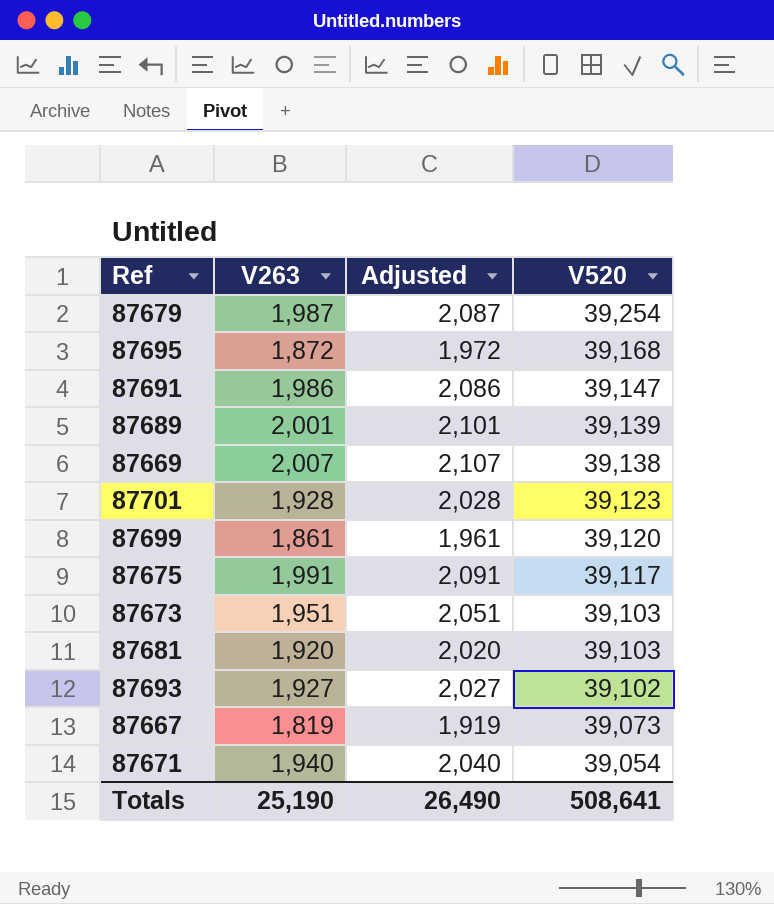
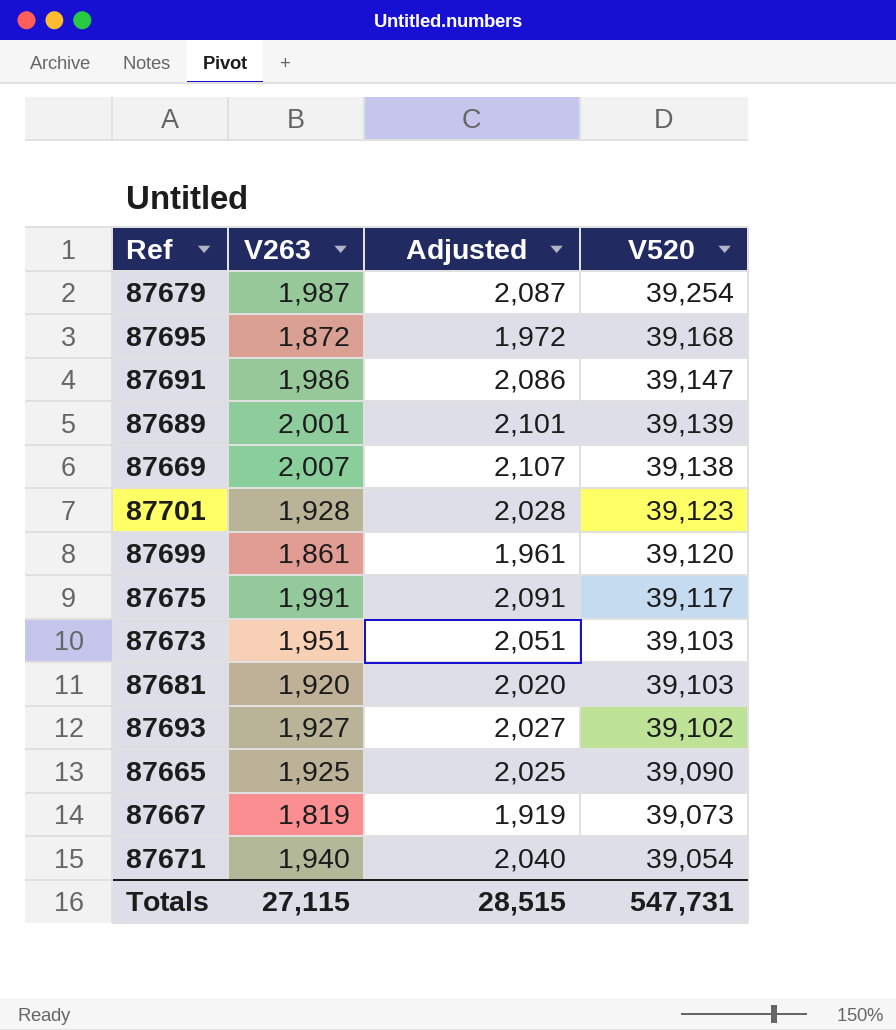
row 87665: none -> 1,925 | 2,025 | 39,090
Totals | V263: 25,190 -> 27,115
Totals | Adjusted: 26,490 -> 28,515
Totals | V520: 508,641 -> 547,731

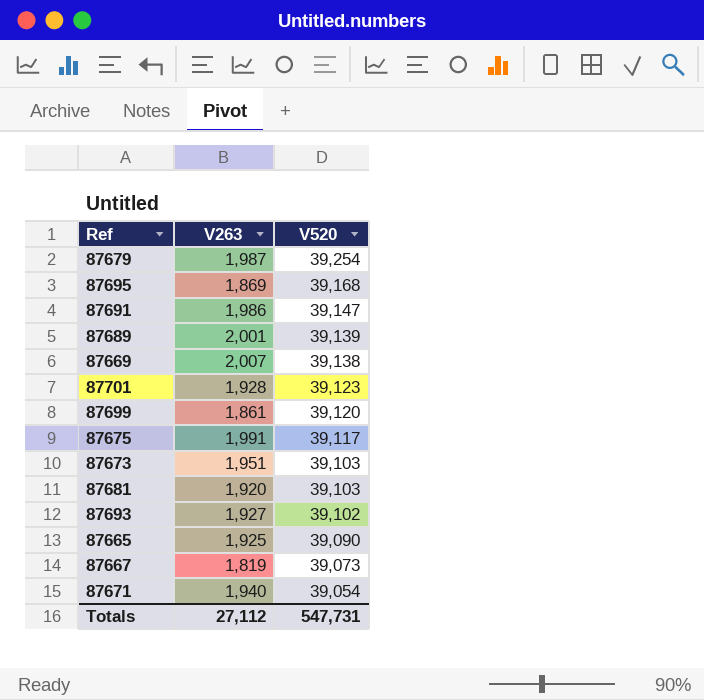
column Adjusted | formula: [V263] + 100 -> none
87695 | V263: 1,872 -> 1,869
Totals | V263: 27,115 -> 27,112

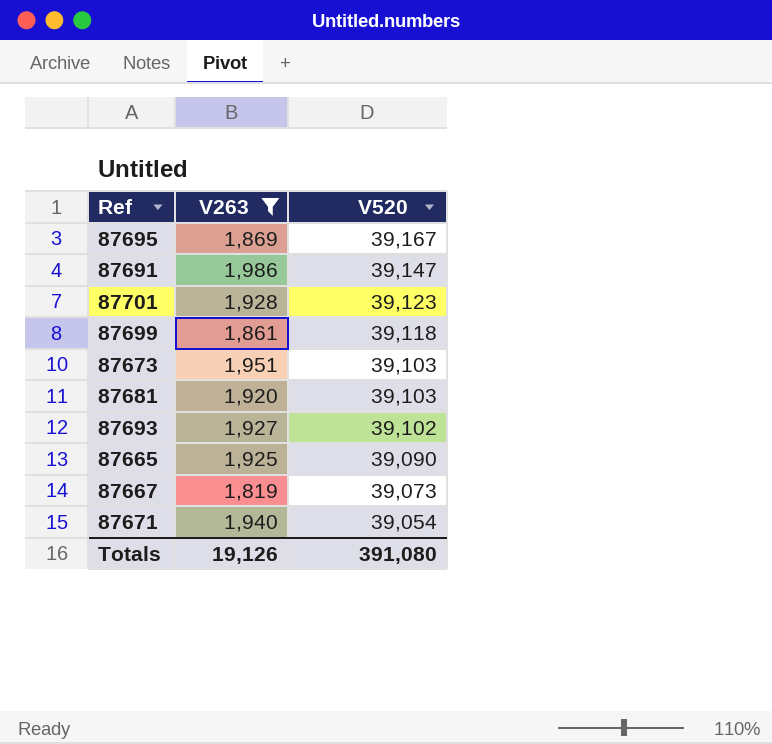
filter: none -> V263 <= 1,986
87695 | V520: 39,168 -> 39,167
87699 | V520: 39,120 -> 39,118
Totals | V263: 27,112 -> 19,126
Totals | V520: 547,731 -> 391,080

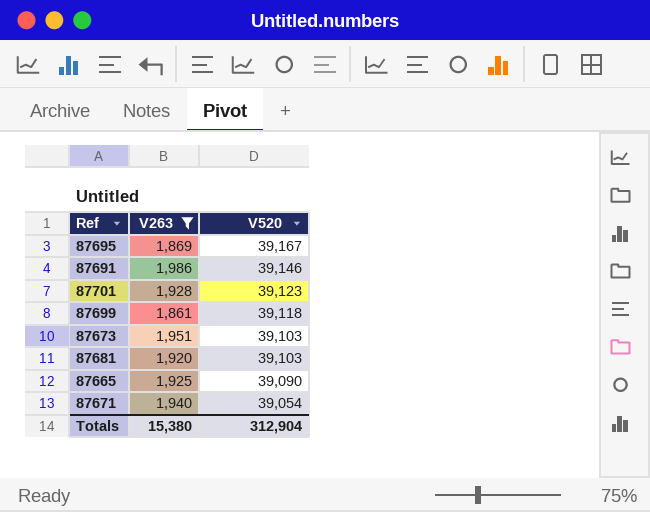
row 87693: 1,927 | 39,102 -> none
row 87667: 1,819 | 39,073 -> none
87691 | V520: 39,147 -> 39,146
Totals | V263: 19,126 -> 15,380
Totals | V520: 391,080 -> 312,904

